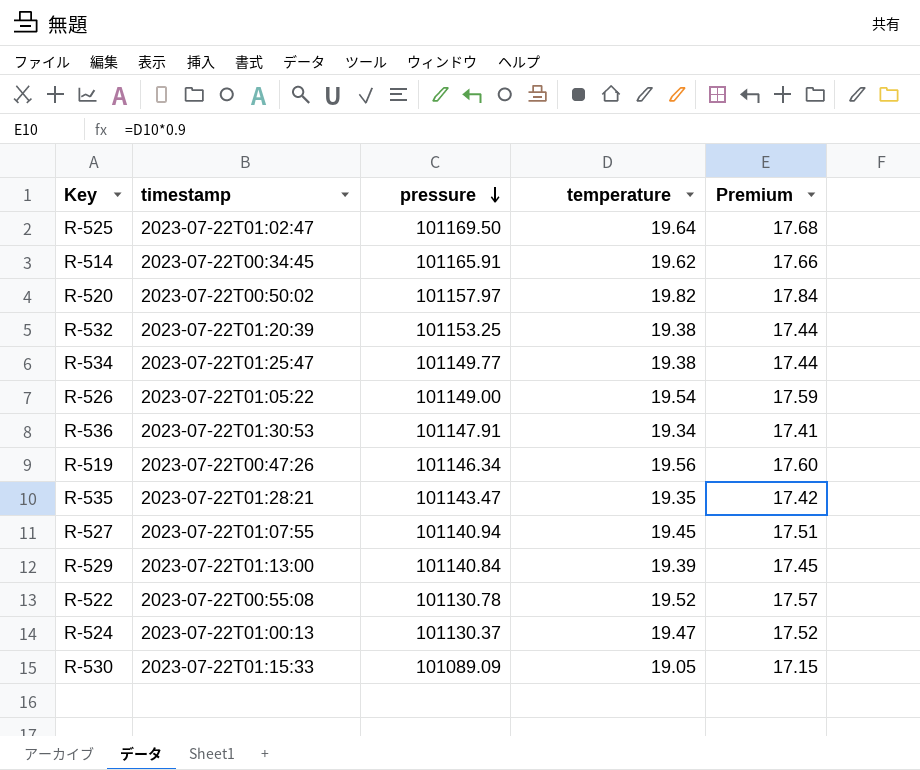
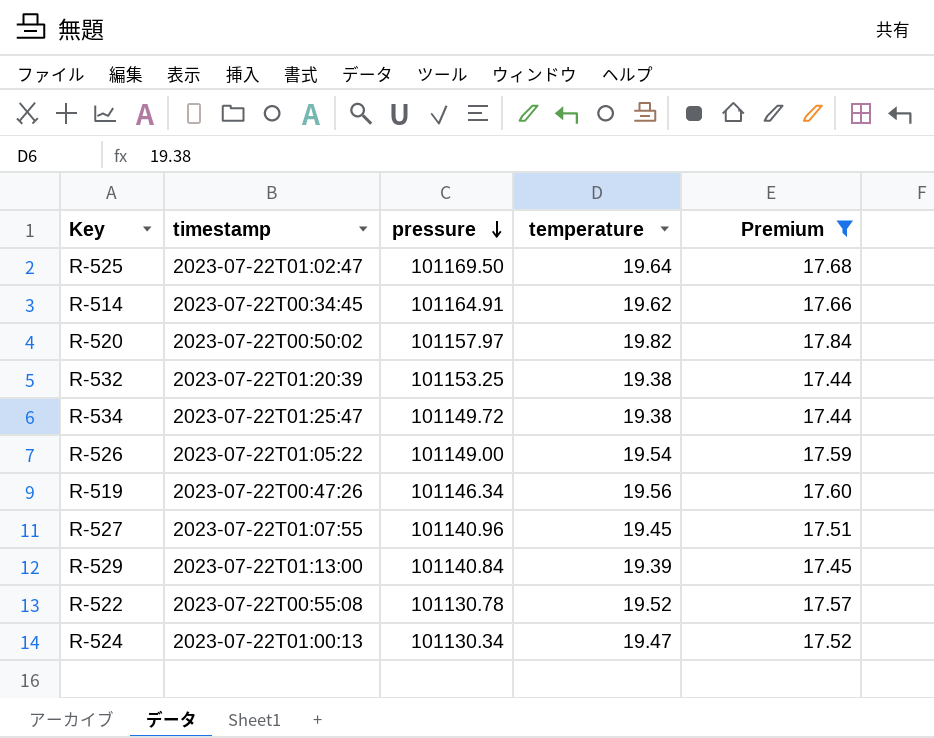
filter: none -> Premium >= 17.44
R-514 | pressure: 101165.91 -> 101164.91
R-534 | pressure: 101149.77 -> 101149.72
R-527 | pressure: 101140.94 -> 101140.96
R-524 | pressure: 101130.37 -> 101130.34

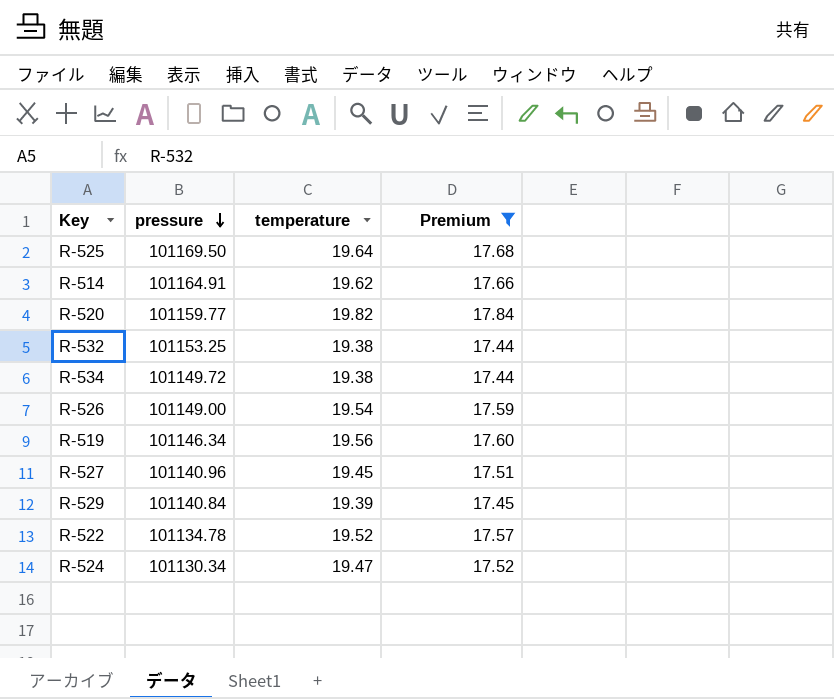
column timestamp | position: 2 -> none
R-520 | pressure: 101157.97 -> 101159.77
R-522 | pressure: 101130.78 -> 101134.78

